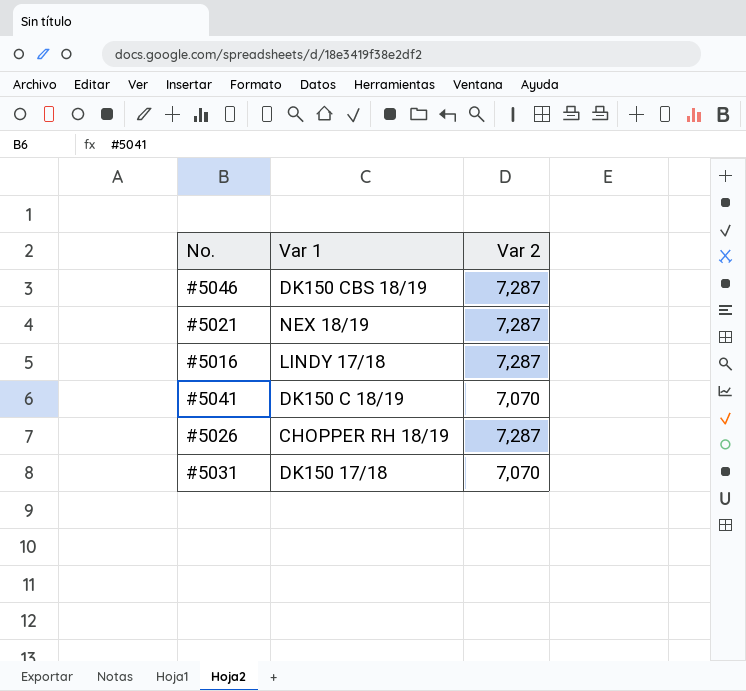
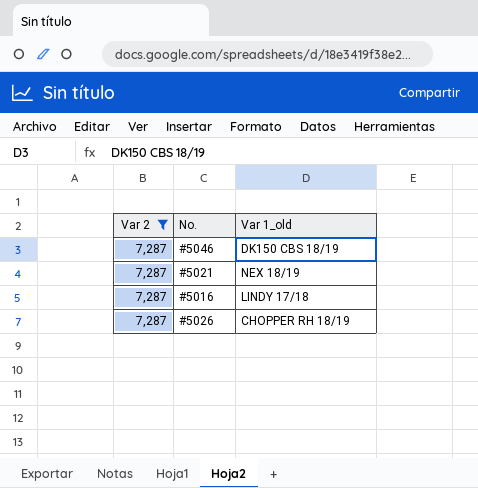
filter: none -> Var 2 = 7,287
column Var 2 | position: 3 -> 1
column name: Var 1 -> Var 1_old

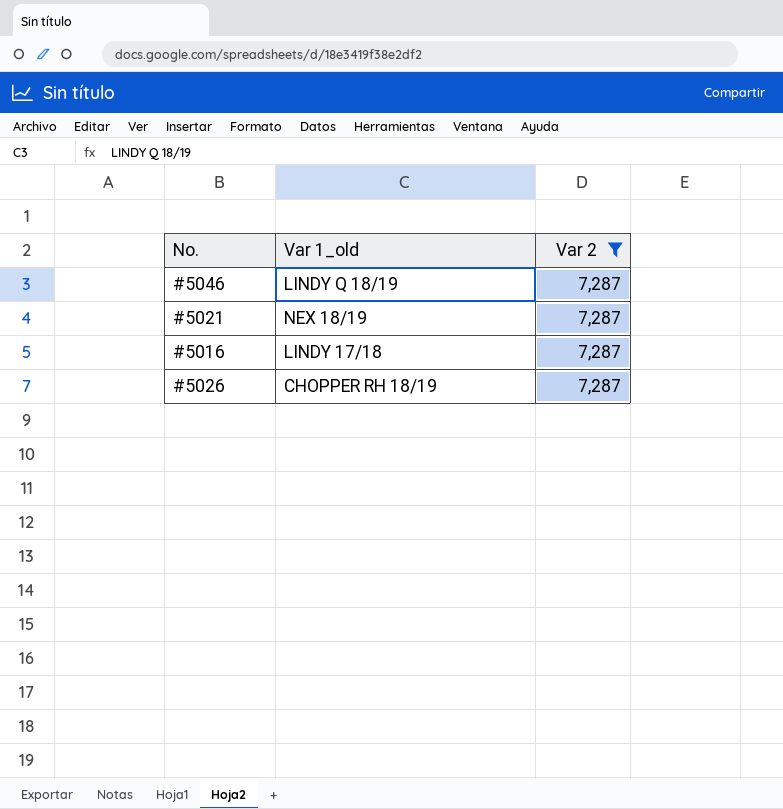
column Var 2 | position: 1 -> 3
#5046 | Var 1_old: DK150 CBS 18/19 -> LINDY Q 18/19

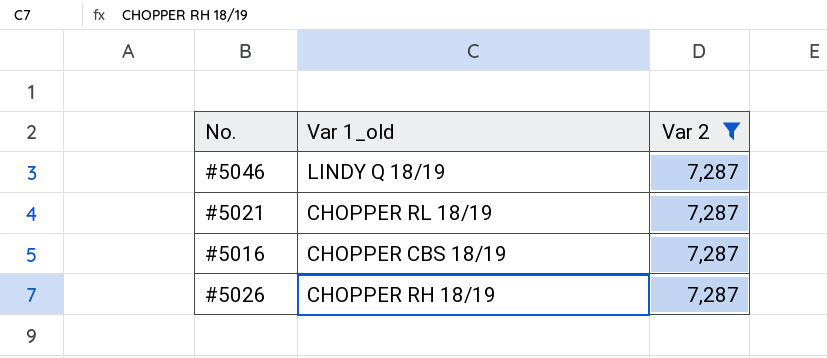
#5021 | Var 1_old: NEX 18/19 -> CHOPPER RL 18/19
#5016 | Var 1_old: LINDY 17/18 -> CHOPPER CBS 18/19

